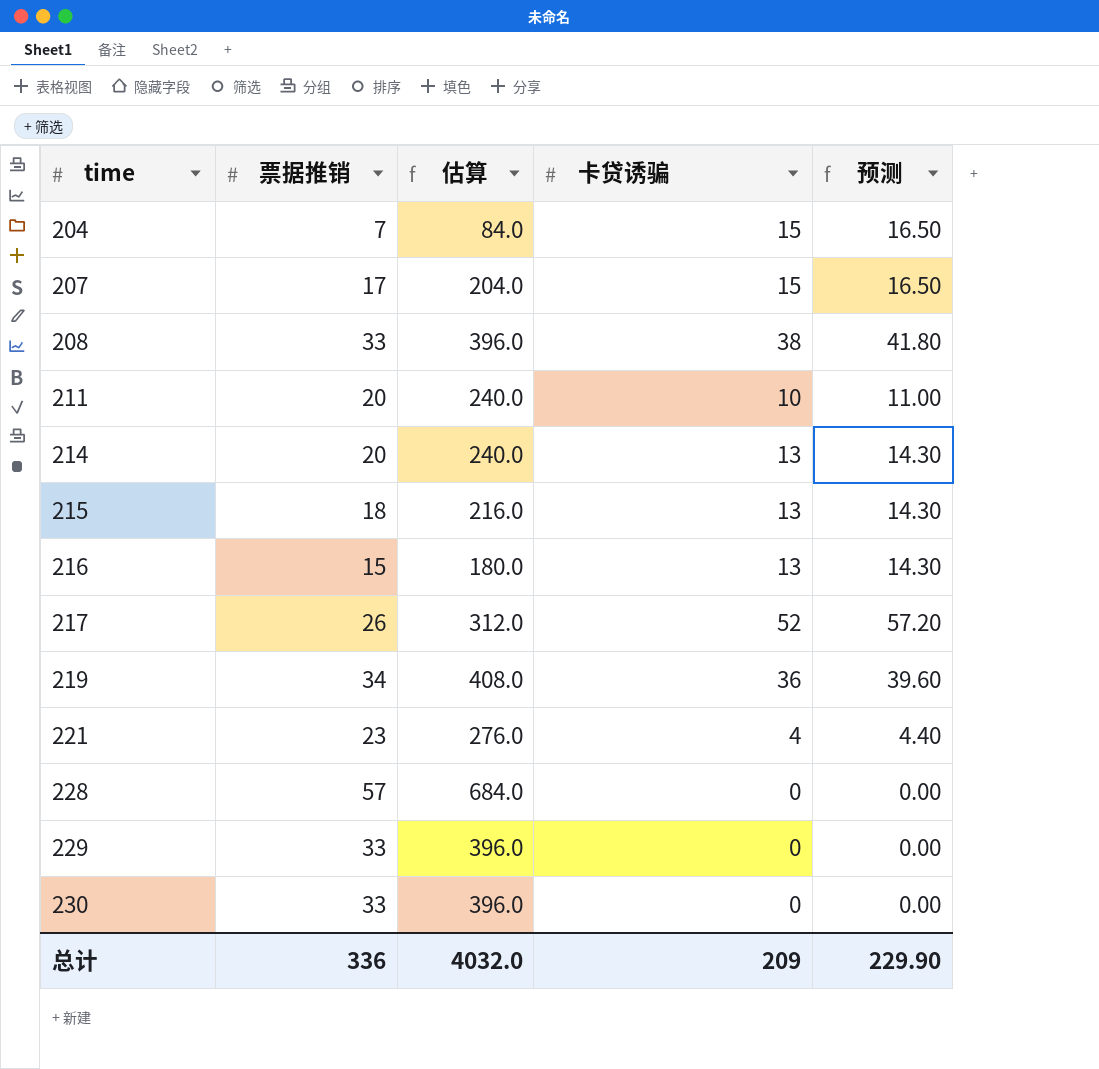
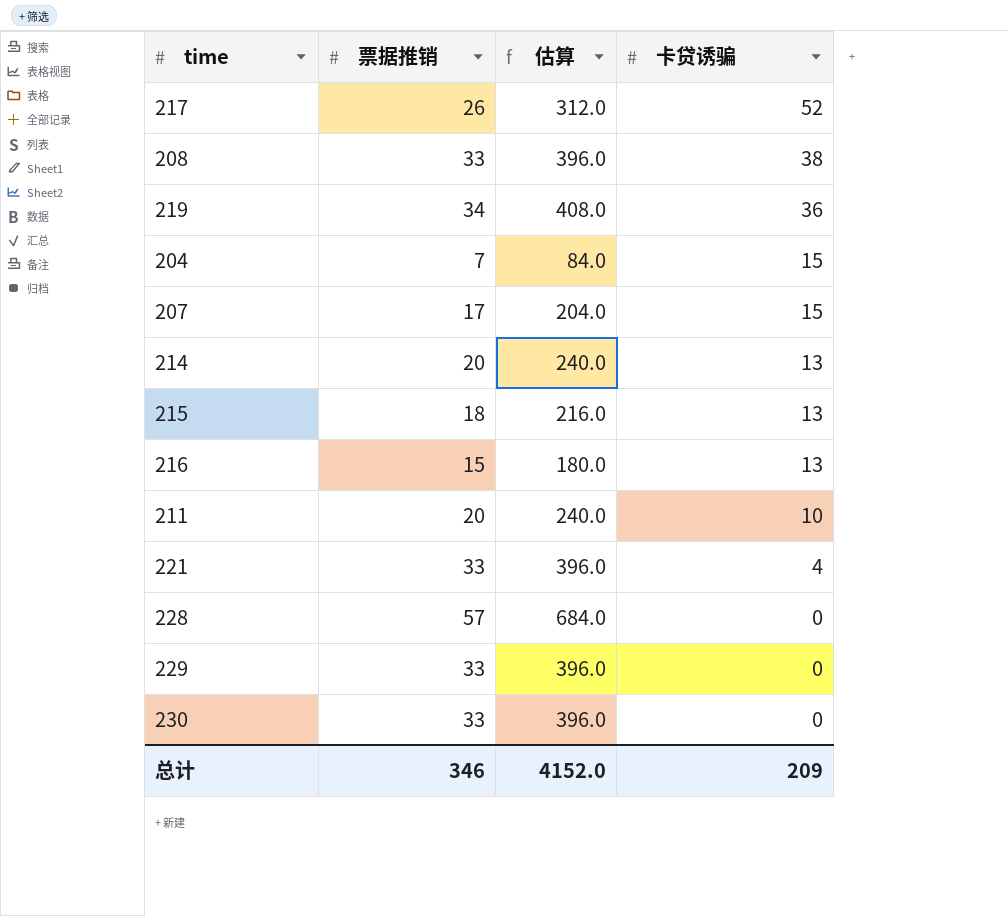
row order: time ascending -> 卡贷诱骗 descending
column 预测 | formula: [卡贷诱骗] * 1.1 -> none
221 | 票据推销: 23 -> 33
221 | 估算: 276.0 -> 396.0
总计 | 票据推销: 336 -> 346
总计 | 估算: 4032.0 -> 4152.0

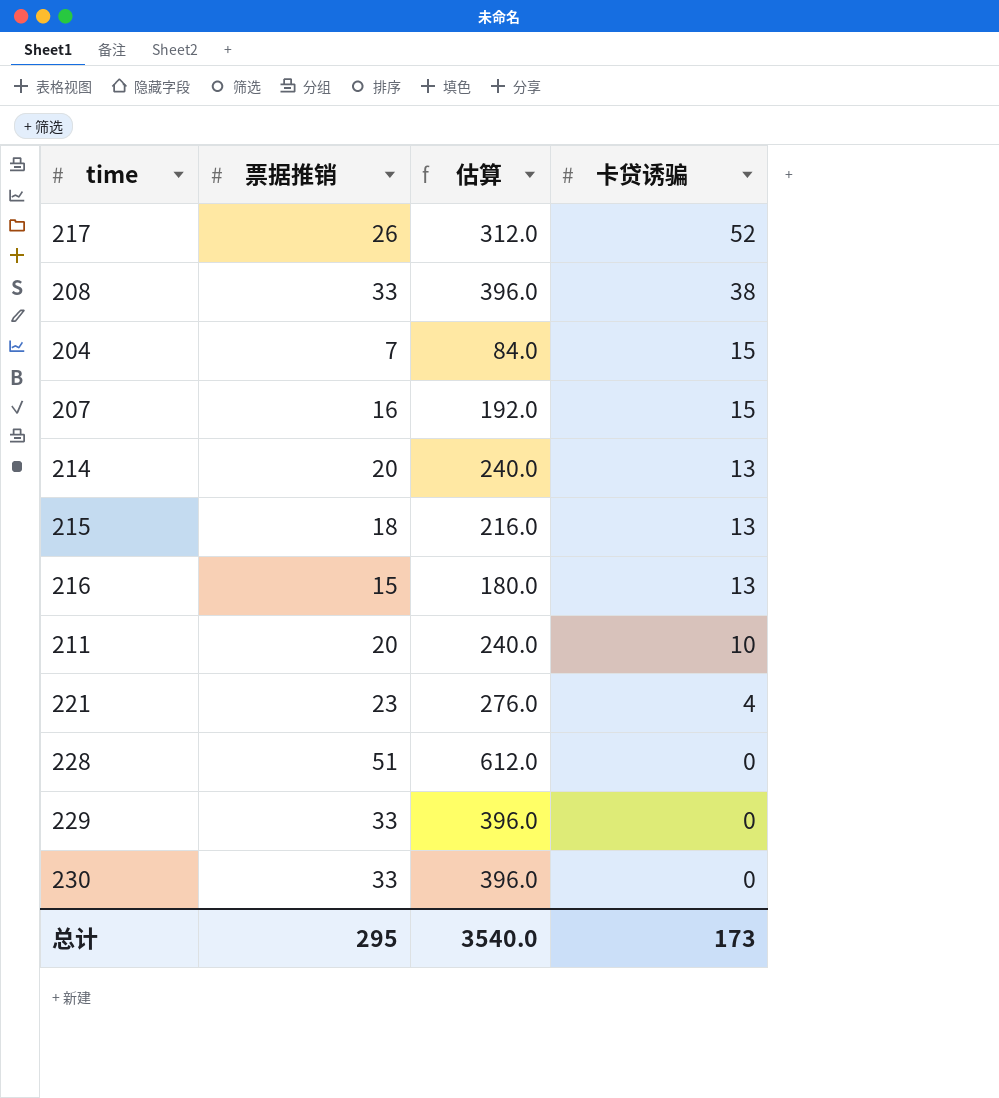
row 219: 34 | 408.0 | 36 -> none
207 | 票据推销: 17 -> 16
207 | 估算: 204.0 -> 192.0
221 | 票据推销: 33 -> 23
221 | 估算: 396.0 -> 276.0
228 | 票据推销: 57 -> 51
228 | 估算: 684.0 -> 612.0
总计 | 票据推销: 346 -> 295
总计 | 估算: 4152.0 -> 3540.0
总计 | 卡贷诱骗: 209 -> 173

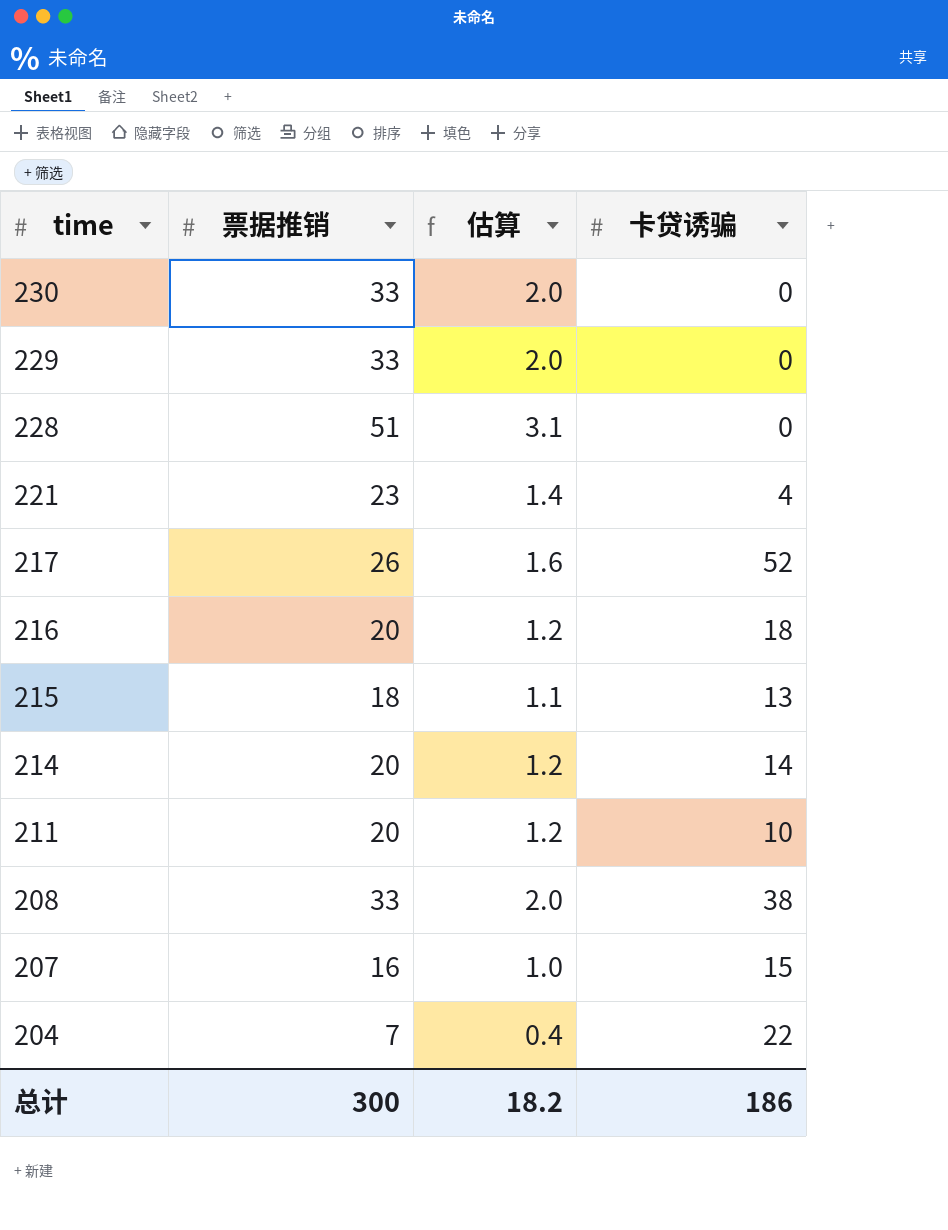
row order: 卡贷诱骗 descending -> time descending
column 估算 | formula: [票据推销] * 12 -> [票据推销] * 0.06
216 | 票据推销: 15 -> 20
216 | 卡贷诱骗: 13 -> 18
214 | 卡贷诱骗: 13 -> 14
204 | 卡贷诱骗: 15 -> 22
总计 | 票据推销: 295 -> 300
总计 | 估算: 3540.0 -> 18.2
总计 | 卡贷诱骗: 173 -> 186

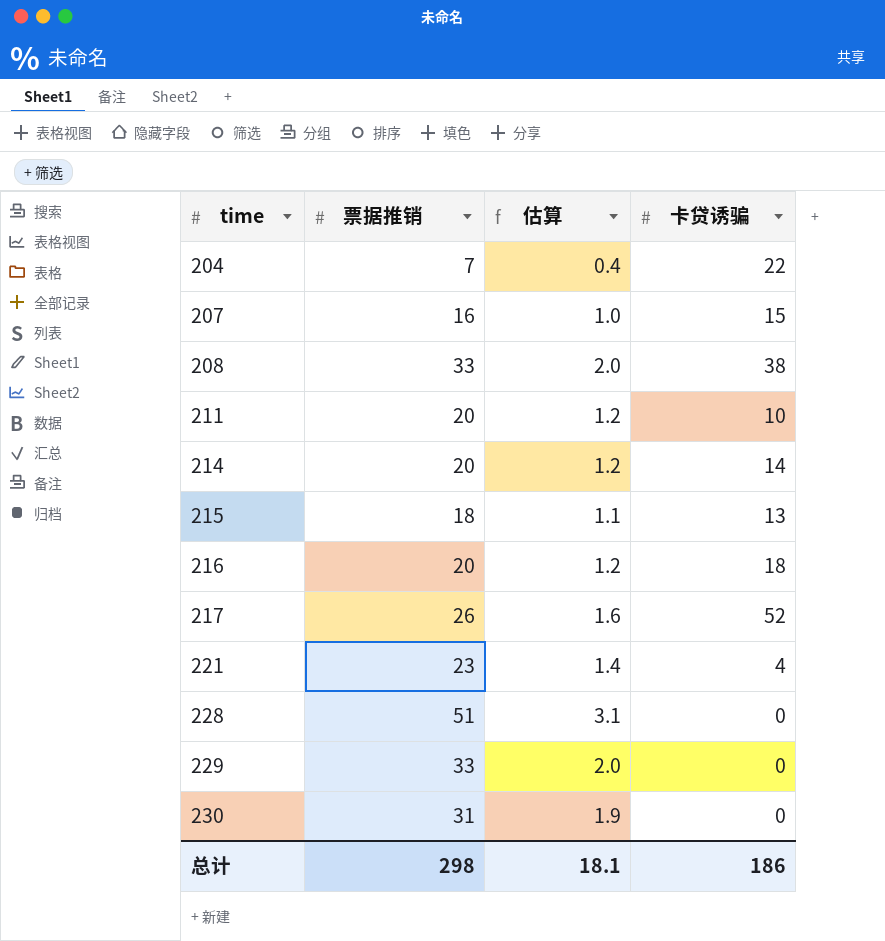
row order: time descending -> time ascending
230 | 票据推销: 33 -> 31
230 | 估算: 2.0 -> 1.9
总计 | 票据推销: 300 -> 298
总计 | 估算: 18.2 -> 18.1

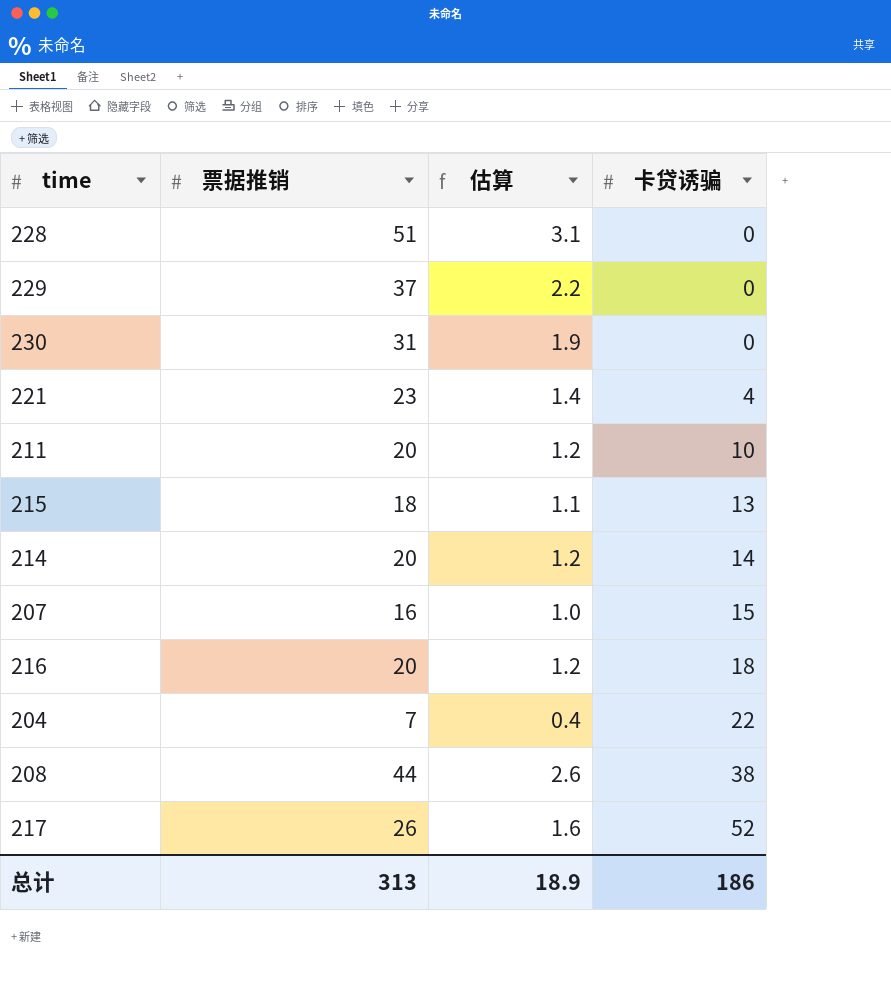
row order: time ascending -> 卡贷诱骗 ascending
229 | 票据推销: 33 -> 37
229 | 估算: 2.0 -> 2.2
208 | 票据推销: 33 -> 44
208 | 估算: 2.0 -> 2.6
总计 | 票据推销: 298 -> 313
总计 | 估算: 18.1 -> 18.9

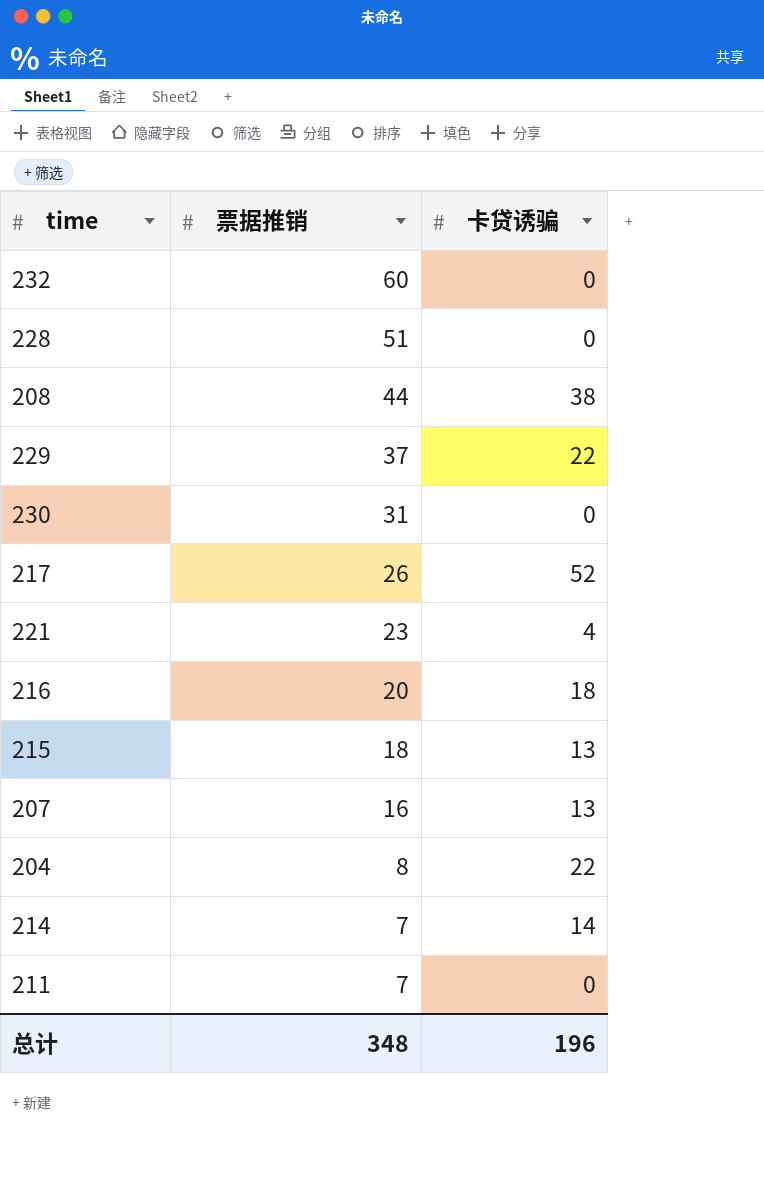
row order: 卡贷诱骗 ascending -> 票据推销 descending
column 估算 | formula: [票据推销] * 0.06 -> none
row 232: none -> 60 | 0
229 | 卡贷诱骗: 0 -> 22
207 | 卡贷诱骗: 15 -> 13
204 | 票据推销: 7 -> 8
214 | 票据推销: 20 -> 7
211 | 票据推销: 20 -> 7
211 | 卡贷诱骗: 10 -> 0
总计 | 票据推销: 313 -> 348
总计 | 卡贷诱骗: 186 -> 196

